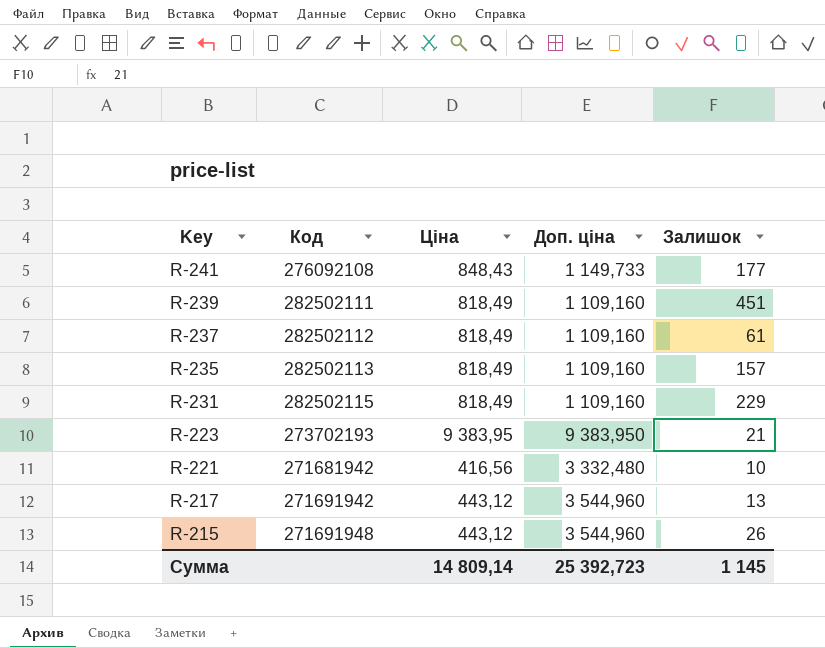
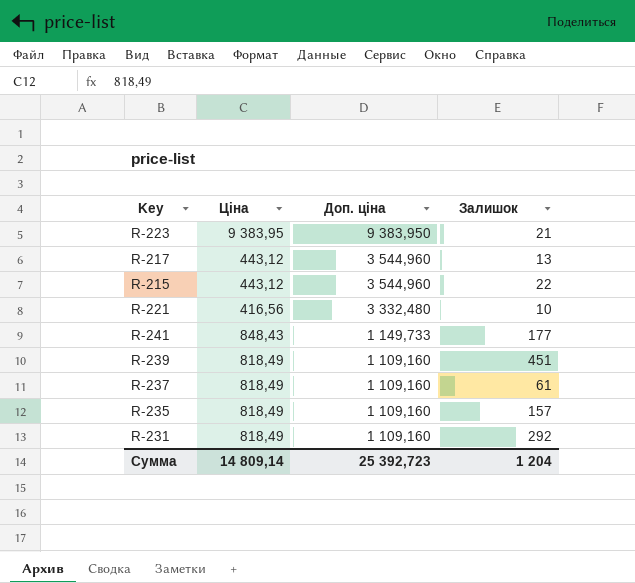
row order: Key descending -> Доп. ціна descending
column Код | position: 2 -> none
R-215 | Залишок: 26 -> 22
R-231 | Залишок: 229 -> 292
Сумма | Залишок: 1 145 -> 1 204

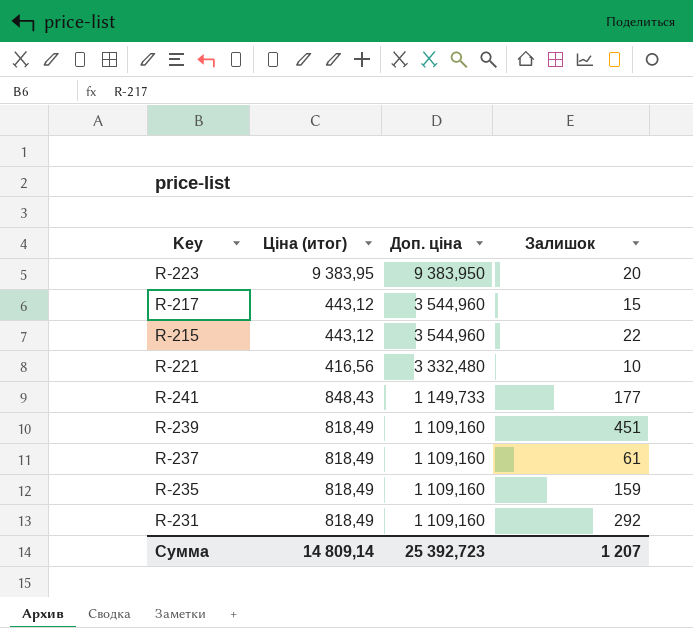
column name: Ціна -> Ціна (итог)
R-223 | Залишок: 21 -> 20
R-217 | Залишок: 13 -> 15
R-235 | Залишок: 157 -> 159
Сумма | Залишок: 1 204 -> 1 207

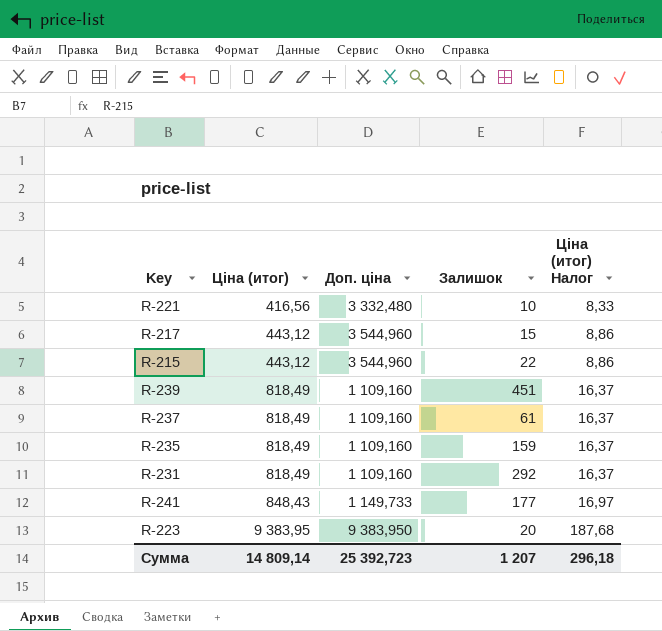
row order: Доп. ціна descending -> Ціна (итог) ascending
column Ціна (итог) Налог | formula: none -> [Ціна (итог)] * 0,02

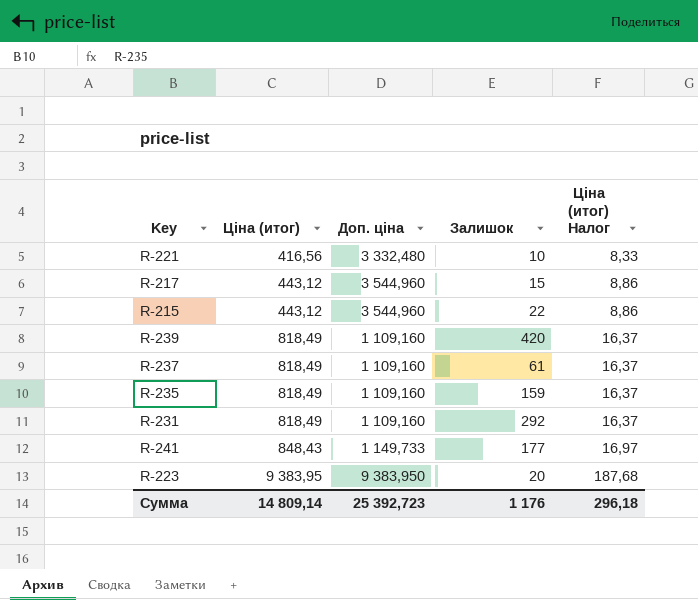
R-239 | Залишок: 451 -> 420
Сумма | Залишок: 1 207 -> 1 176

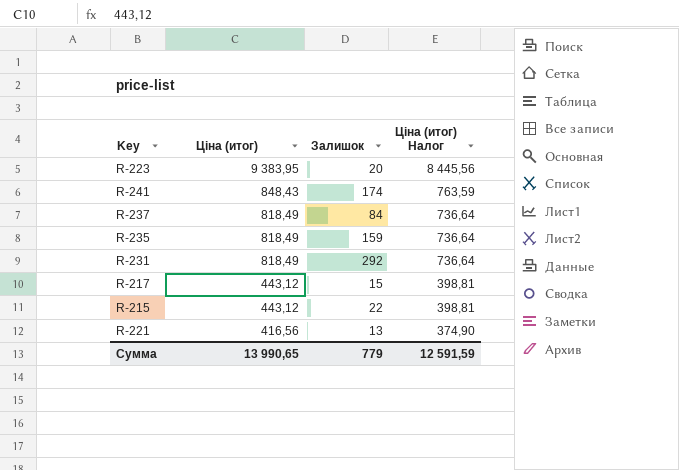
row order: Ціна (итог) ascending -> Ціна (итог) descending
column Доп. ціна | position: 3 -> none
column Ціна (итог) Налог | formula: [Ціна (итог)] * 0,02 -> [Ціна (итог)] * 0,9
row R-239: 818,49 | 1 109,160 | 420 | 16,37 -> none
R-241 | Залишок: 177 -> 174
R-237 | Залишок: 61 -> 84
R-221 | Залишок: 10 -> 13
Сумма | Ціна (итог): 14 809,14 -> 13 990,65
Сумма | Залишок: 1 176 -> 779
Сумма | Ціна (итог) Налог: 296,18 -> 12 591,59

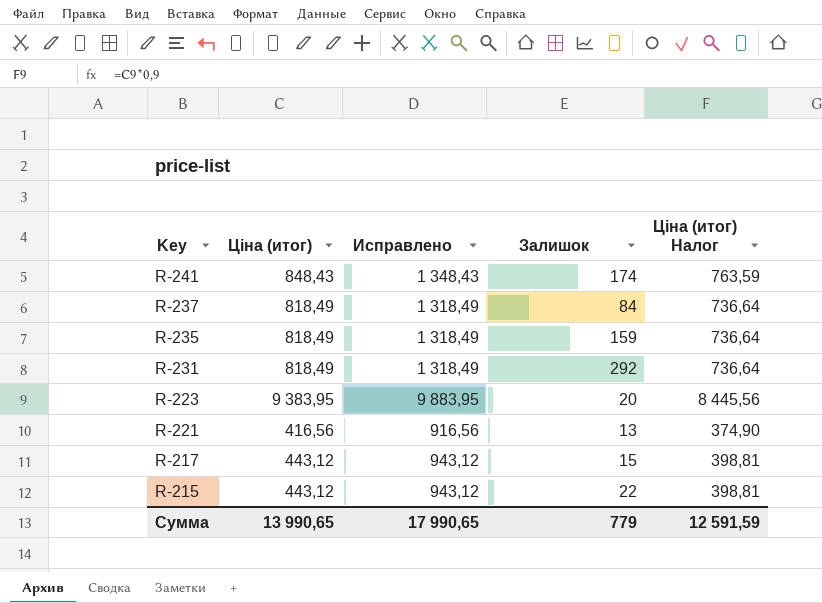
row order: Ціна (итог) descending -> Key descending
column Исправлено | formula: none -> [Ціна (итог)] + 500

